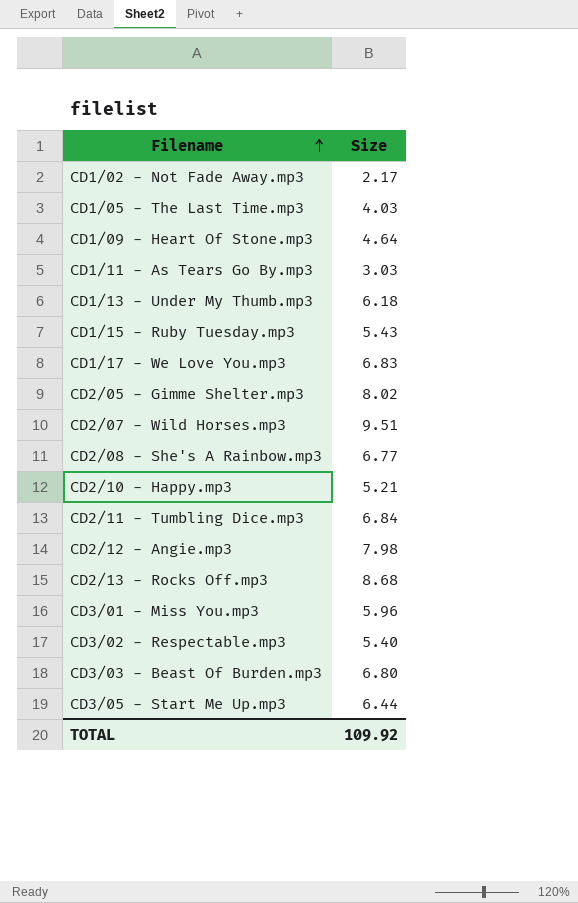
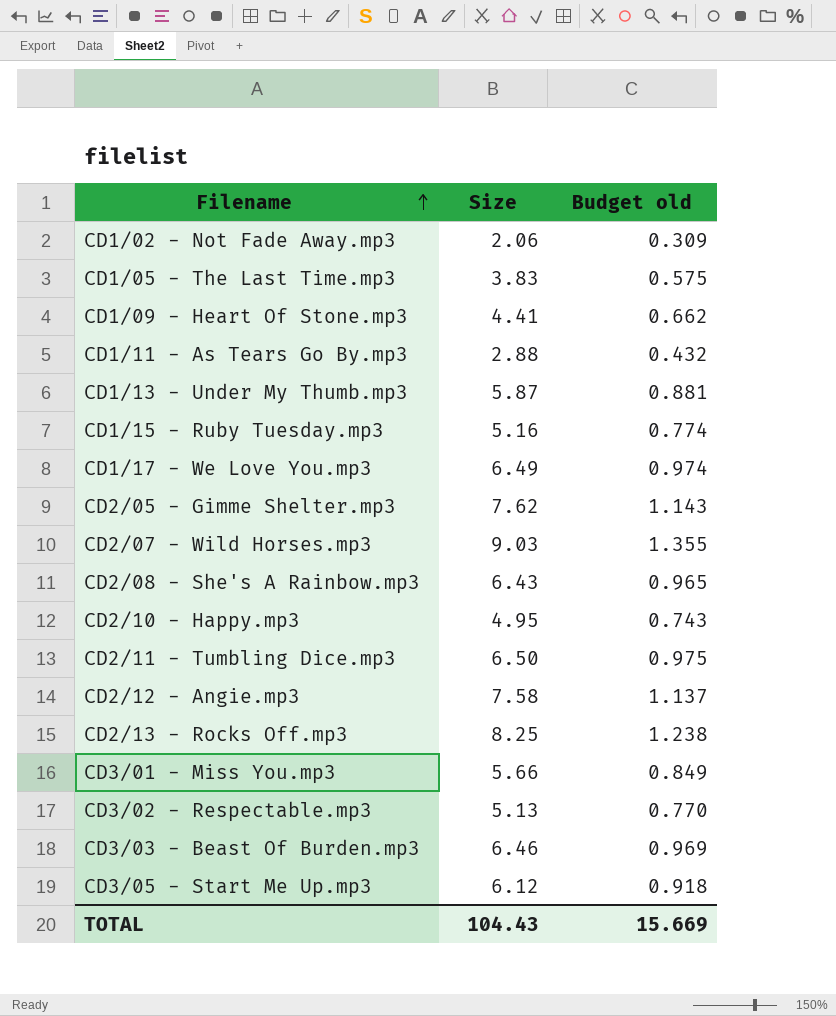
column Budget old | formula: none -> [Size] * 0.15
CD1/02 - Not Fade Away.mp3 | Size: 2.17 -> 2.06
CD1/05 - The Last Time.mp3 | Size: 4.03 -> 3.83
CD1/09 - Heart Of Stone.mp3 | Size: 4.64 -> 4.41
CD1/11 - As Tears Go By.mp3 | Size: 3.03 -> 2.88
CD1/13 - Under My Thumb.mp3 | Size: 6.18 -> 5.87
CD1/15 - Ruby Tuesday.mp3 | Size: 5.43 -> 5.16
CD1/17 - We Love You.mp3 | Size: 6.83 -> 6.49
CD2/05 - Gimme Shelter.mp3 | Size: 8.02 -> 7.62
CD2/07 - Wild Horses.mp3 | Size: 9.51 -> 9.03
CD2/08 - She's A Rainbow.mp3 | Size: 6.77 -> 6.43
CD2/10 - Happy.mp3 | Size: 5.21 -> 4.95
CD2/11 - Tumbling Dice.mp3 | Size: 6.84 -> 6.50
CD2/12 - Angie.mp3 | Size: 7.98 -> 7.58
CD2/13 - Rocks Off.mp3 | Size: 8.68 -> 8.25
CD3/01 - Miss You.mp3 | Size: 5.96 -> 5.66
CD3/02 - Respectable.mp3 | Size: 5.40 -> 5.13
CD3/03 - Beast Of Burden.mp3 | Size: 6.80 -> 6.46
CD3/05 - Start Me Up.mp3 | Size: 6.44 -> 6.12
TOTAL | Size: 109.92 -> 104.43

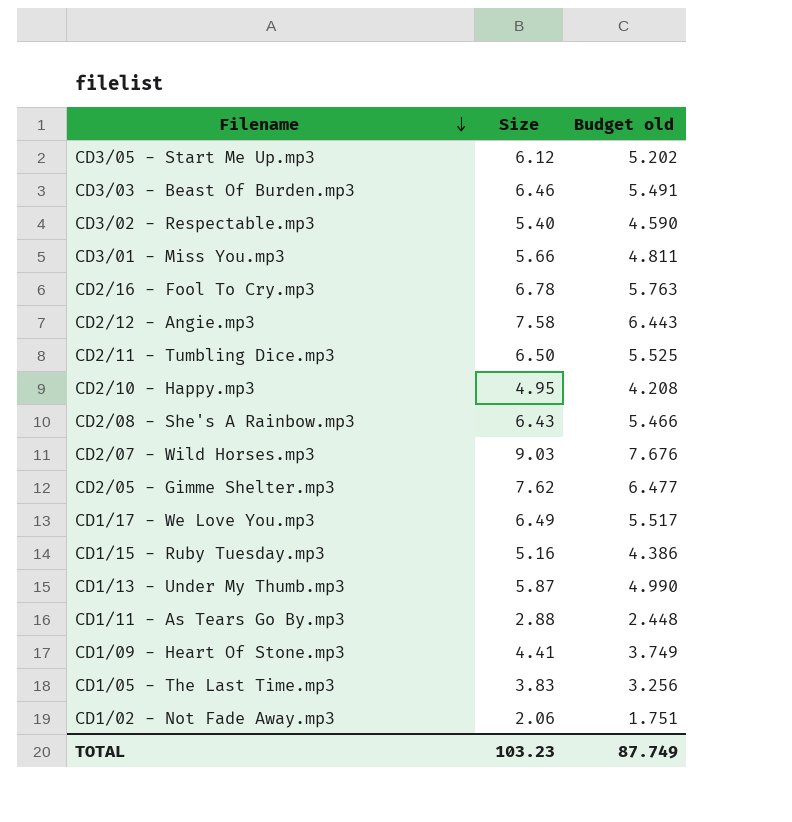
row order: Filename ascending -> Filename descending
column Budget old | formula: [Size] * 0.15 -> [Size] * 0.85
row CD2/13 - Rocks Off.mp3: 8.25 | 1.238 -> none
CD3/02 - Respectable.mp3 | Size: 5.13 -> 5.40
row CD2/16 - Fool To Cry.mp3: none -> 6.78 | 5.763
TOTAL | Size: 104.43 -> 103.23
TOTAL | Budget old: 15.669 -> 87.749

